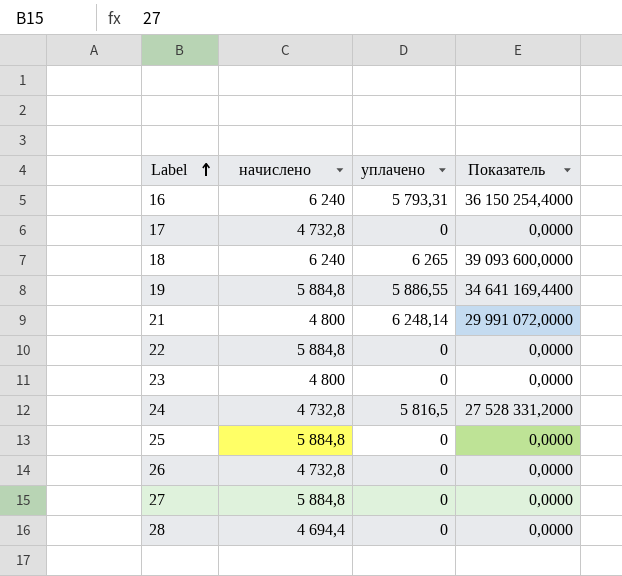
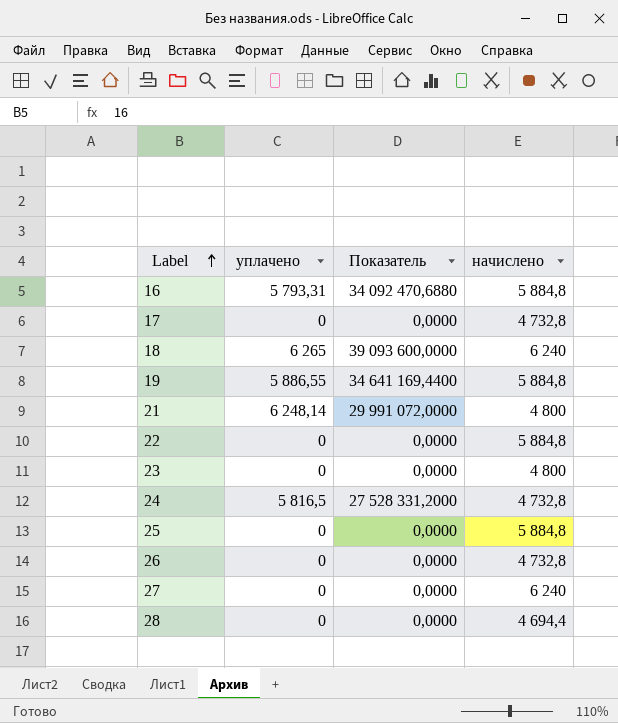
column начислено | position: 2 -> 4
16 | Показатель: 36 150 254,4000 -> 34 092 470,6880
16 | начислено: 6 240 -> 5 884,8
27 | начислено: 5 884,8 -> 6 240

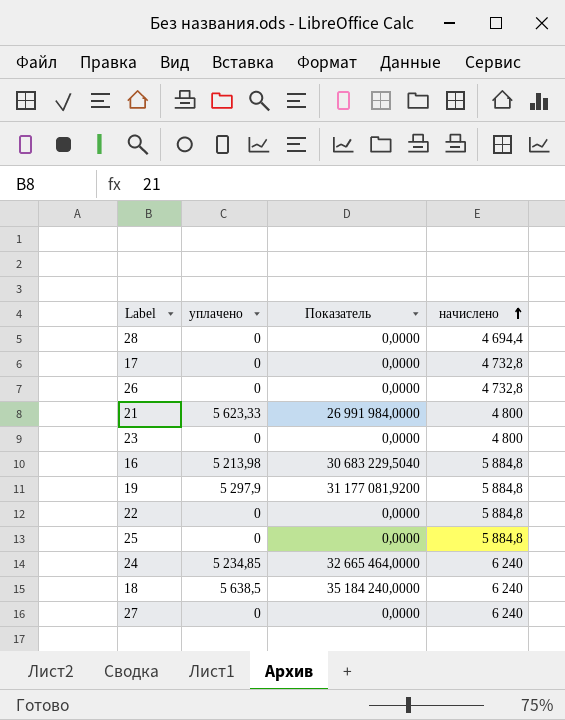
row order: Label ascending -> начислено ascending
21 | уплачено: 6 248,14 -> 5 623,33
21 | Показатель: 29 991 072,0000 -> 26 991 984,0000
16 | уплачено: 5 793,31 -> 5 213,98
16 | Показатель: 34 092 470,6880 -> 30 683 229,5040
19 | уплачено: 5 886,55 -> 5 297,9
19 | Показатель: 34 641 169,4400 -> 31 177 081,9200
24 | уплачено: 5 816,5 -> 5 234,85
24 | Показатель: 27 528 331,2000 -> 32 665 464,0000
24 | начислено: 4 732,8 -> 6 240
18 | уплачено: 6 265 -> 5 638,5
18 | Показатель: 39 093 600,0000 -> 35 184 240,0000

